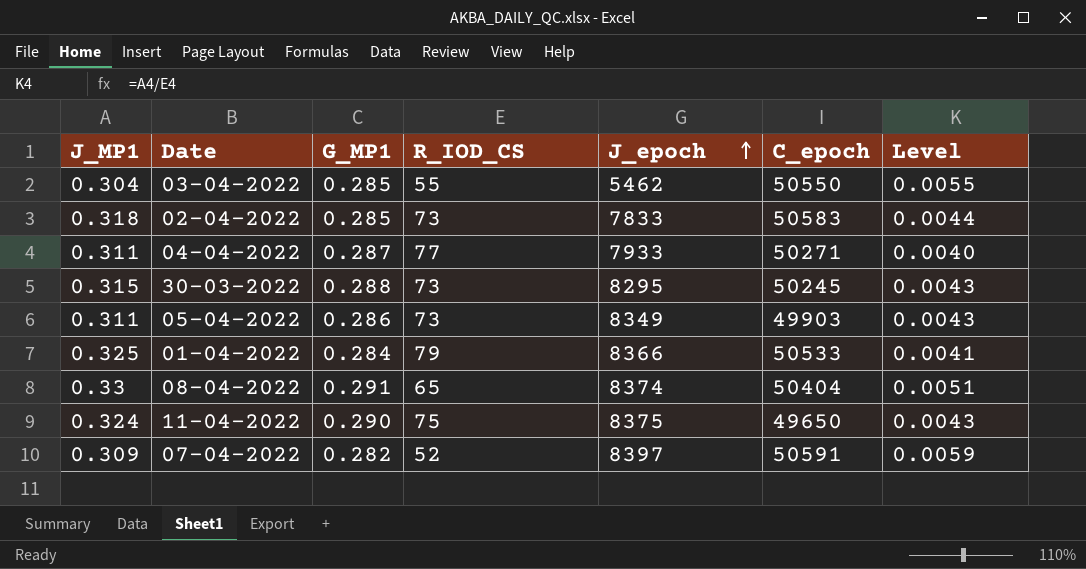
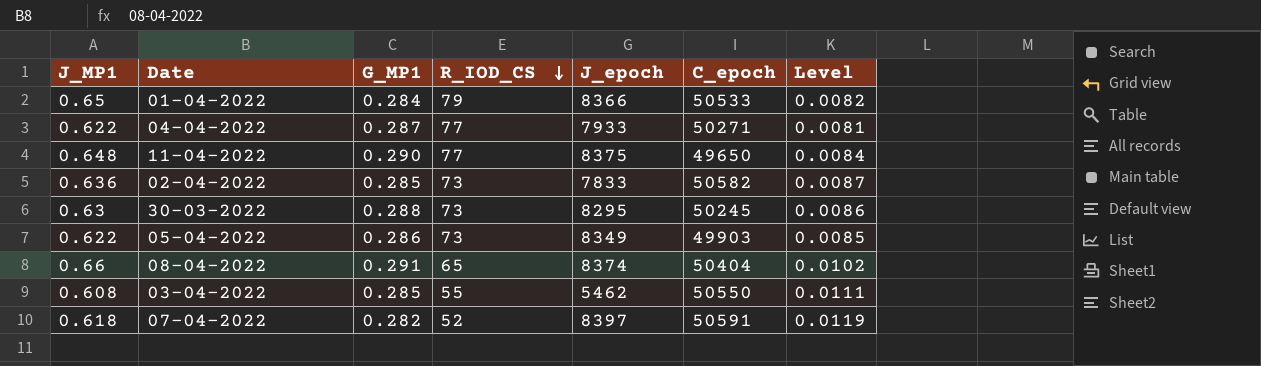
row order: J_epoch ascending -> R_IOD_CS descending
01-04-2022 | J_MP1: 0.325 -> 0.65
01-04-2022 | Level: 0.0041 -> 0.0082
04-04-2022 | J_MP1: 0.311 -> 0.622
04-04-2022 | Level: 0.0040 -> 0.0081
11-04-2022 | J_MP1: 0.324 -> 0.648
11-04-2022 | R_IOD_CS: 75 -> 77
11-04-2022 | Level: 0.0043 -> 0.0084
02-04-2022 | J_MP1: 0.318 -> 0.636
02-04-2022 | C_epoch: 50583 -> 50582
02-04-2022 | Level: 0.0044 -> 0.0087
30-03-2022 | J_MP1: 0.315 -> 0.63
30-03-2022 | Level: 0.0043 -> 0.0086
05-04-2022 | J_MP1: 0.311 -> 0.622
05-04-2022 | Level: 0.0043 -> 0.0085
08-04-2022 | J_MP1: 0.33 -> 0.66
08-04-2022 | Level: 0.0051 -> 0.0102
03-04-2022 | J_MP1: 0.304 -> 0.608
03-04-2022 | Level: 0.0055 -> 0.0111
07-04-2022 | J_MP1: 0.309 -> 0.618
07-04-2022 | Level: 0.0059 -> 0.0119

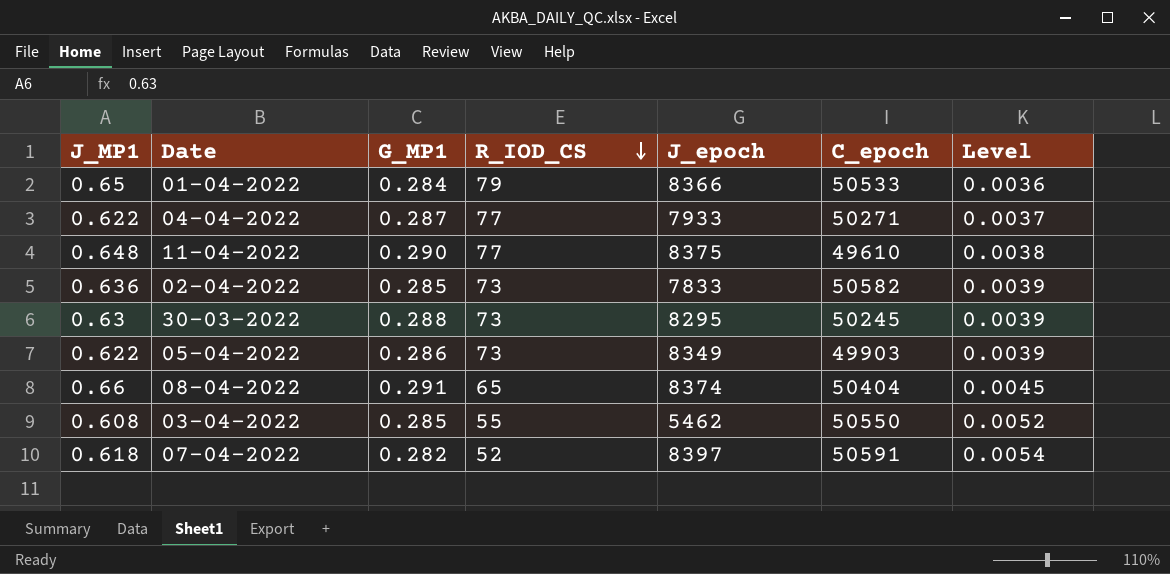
column Level | formula: [J_MP1] / [R_IOD_CS] -> [G_MP1] / [R_IOD_CS]
11-04-2022 | C_epoch: 49650 -> 49610

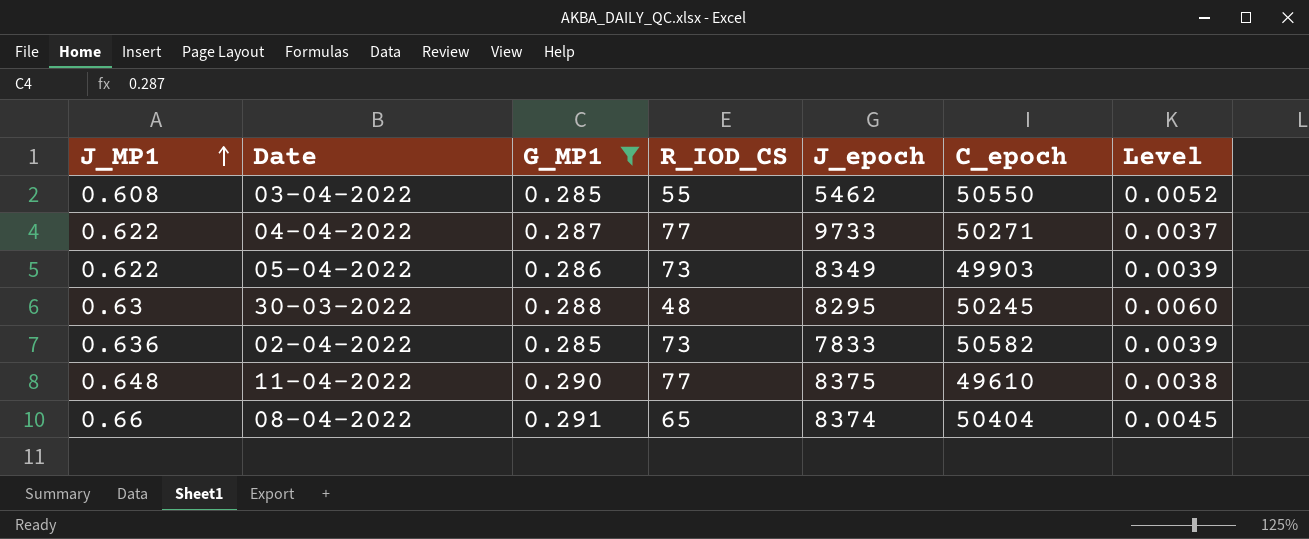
filter: none -> G_MP1 >= 0.285
row order: R_IOD_CS descending -> J_MP1 ascending
04-04-2022 | J_epoch: 7933 -> 9733
30-03-2022 | R_IOD_CS: 73 -> 48
30-03-2022 | Level: 0.0039 -> 0.0060

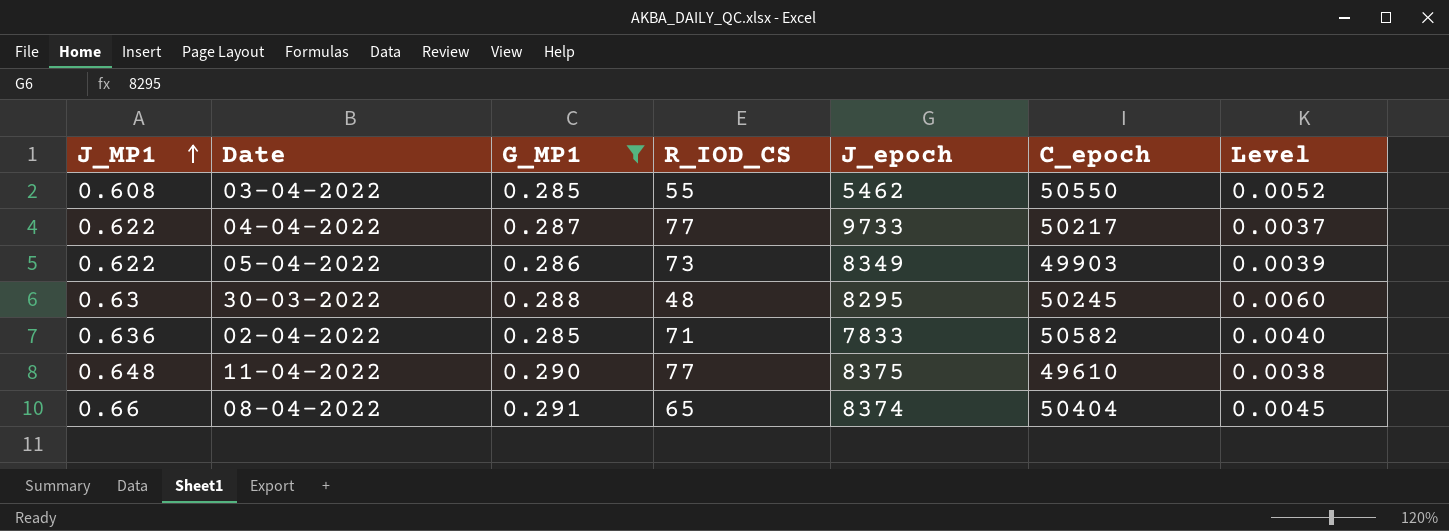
04-04-2022 | C_epoch: 50271 -> 50217
02-04-2022 | R_IOD_CS: 73 -> 71
02-04-2022 | Level: 0.0039 -> 0.0040

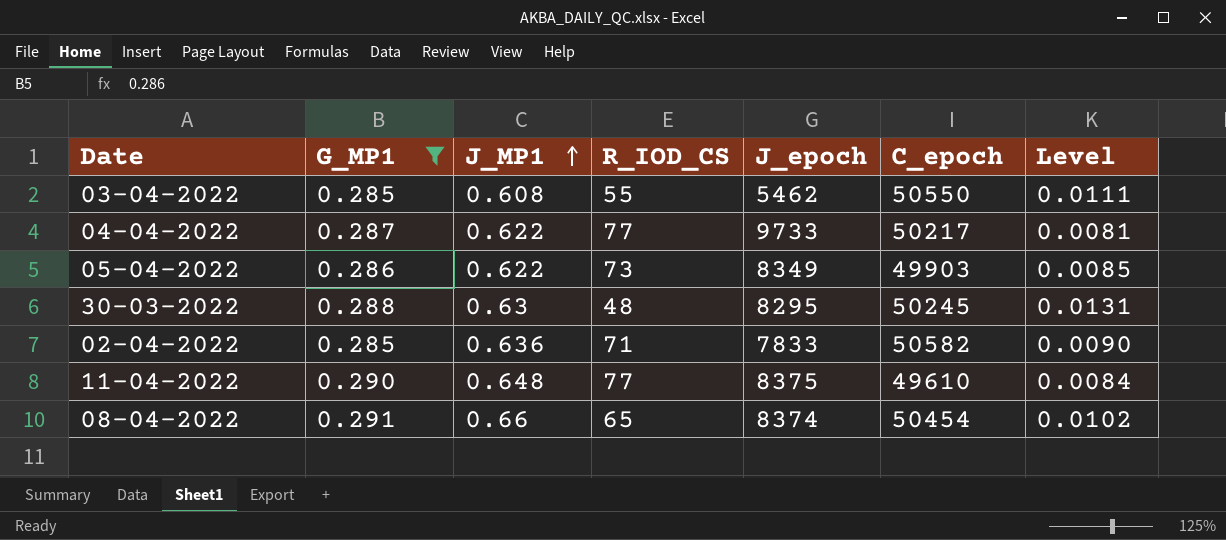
column J_MP1 | position: 1 -> 3
column Level | formula: [G_MP1] / [R_IOD_CS] -> [J_MP1] / [R_IOD_CS]
08-04-2022 | C_epoch: 50404 -> 50454

